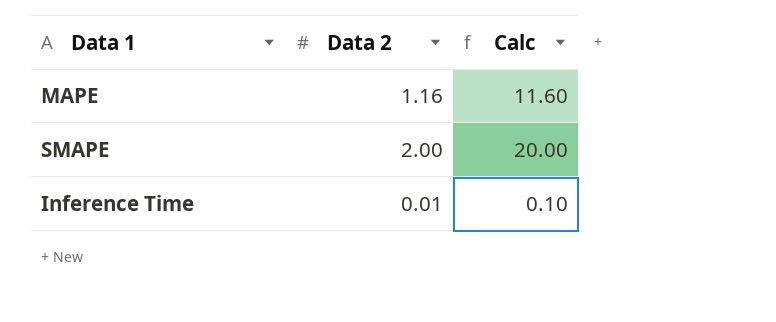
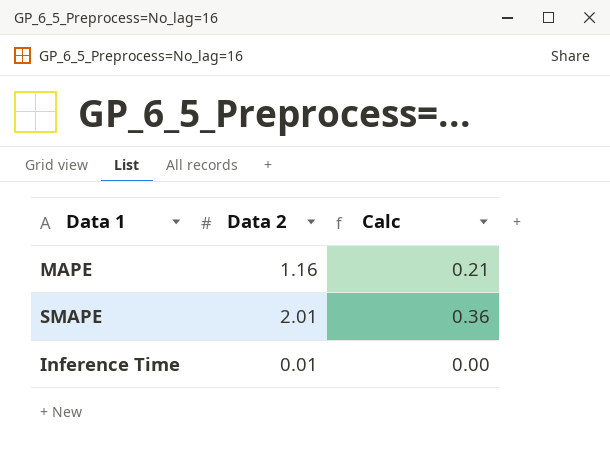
column Calc | formula: [Data 2] * 10 -> [Data 2] * 0.18
SMAPE | Data 2: 2.00 -> 2.01

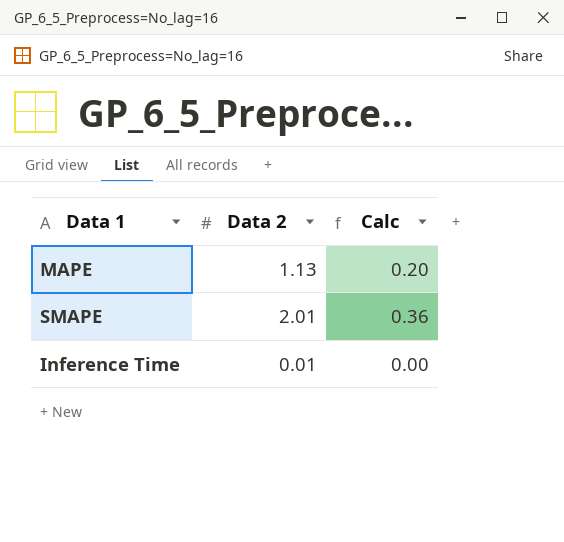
MAPE | Data 2: 1.16 -> 1.13
MAPE | Calc: 0.21 -> 0.20

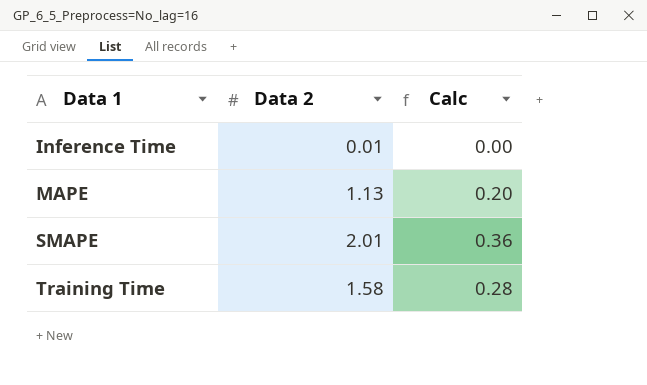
row order: none -> Data 1 ascending
row Training Time: none -> 1.58 | 0.28

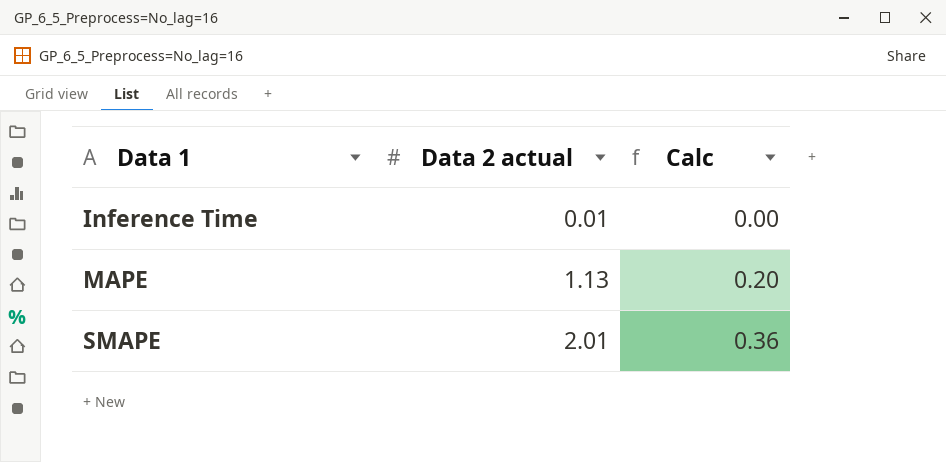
column name: Data 2 -> Data 2 actual
row Training Time: 1.58 | 0.28 -> none

